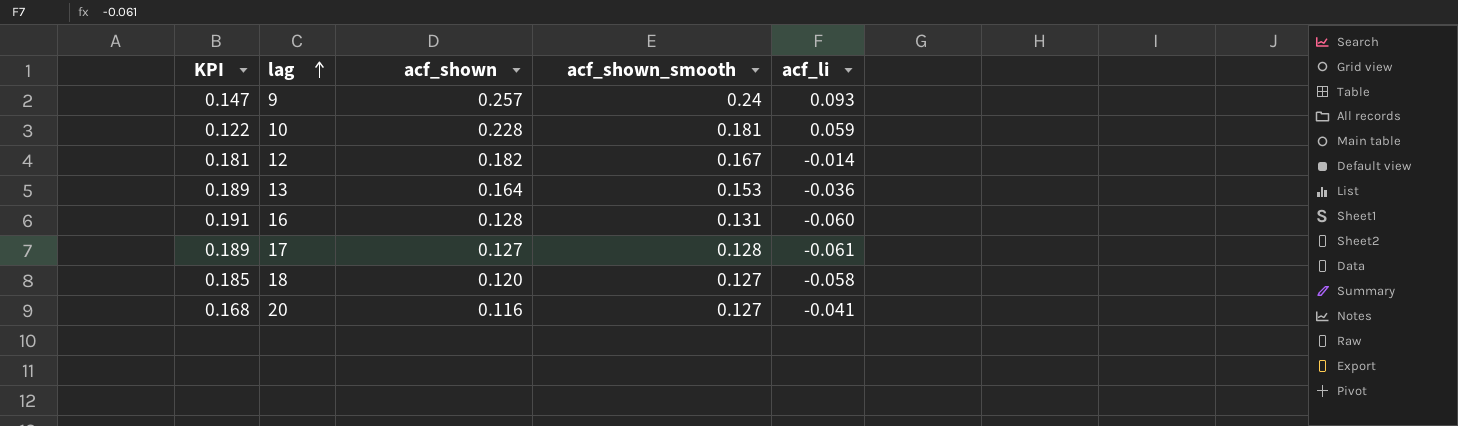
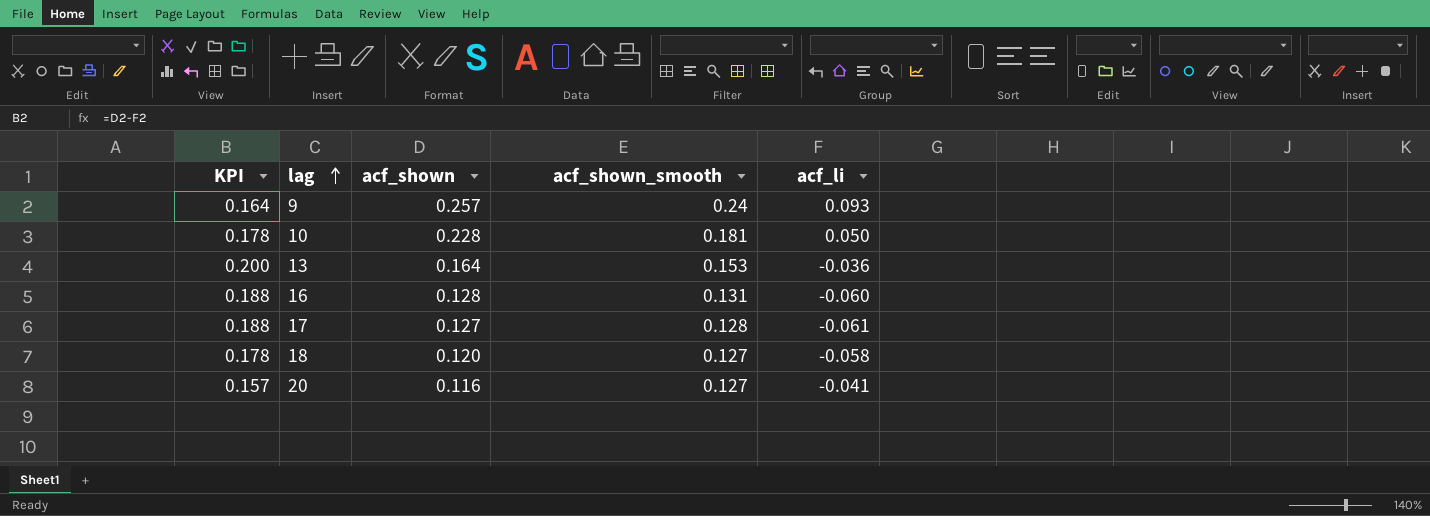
column KPI | formula: [acf_shown_smooth] - [acf_li] -> [acf_shown] - [acf_li]
row 12: 0.181 | 0.182 | 0.167 | -0.014 -> none
10 | acf_li: 0.059 -> 0.050

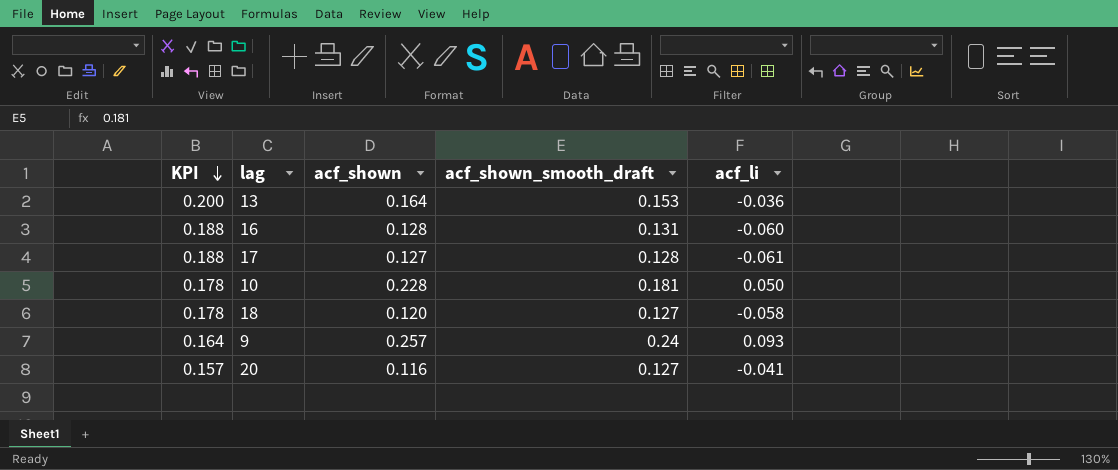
row order: lag ascending -> KPI descending
column name: acf_shown_smooth -> acf_shown_smooth_draft

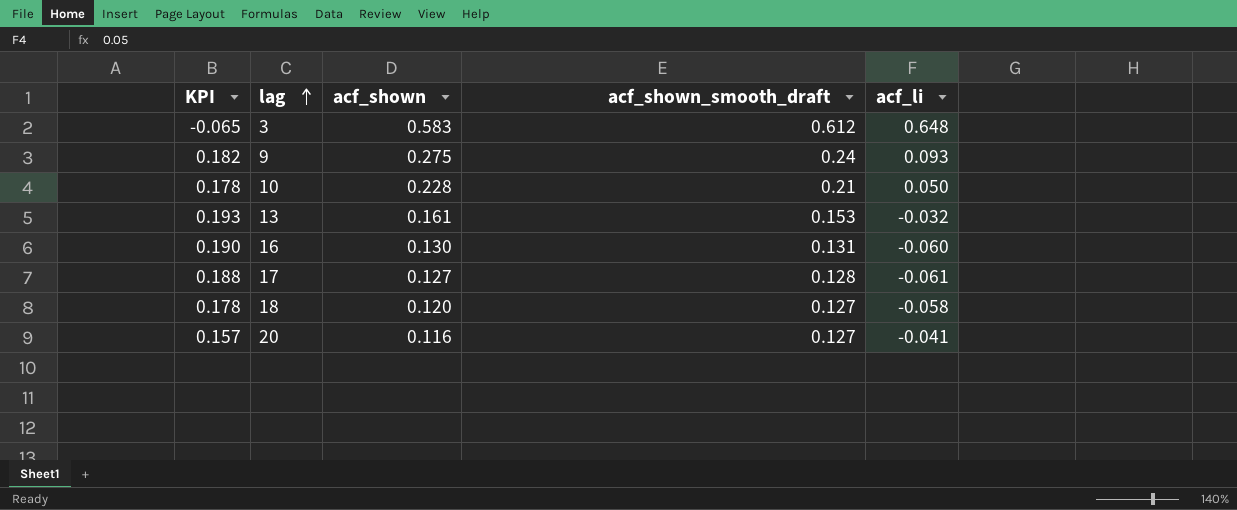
row order: KPI descending -> lag ascending
row 3: none -> -0.065 | 0.583 | 0.612 | 0.648
9 | KPI: 0.164 -> 0.182
9 | acf_shown: 0.257 -> 0.275
10 | acf_shown_smooth_draft: 0.181 -> 0.21
13 | KPI: 0.200 -> 0.193
13 | acf_shown: 0.164 -> 0.161
13 | acf_li: -0.036 -> -0.032
16 | KPI: 0.188 -> 0.190
16 | acf_shown: 0.128 -> 0.130

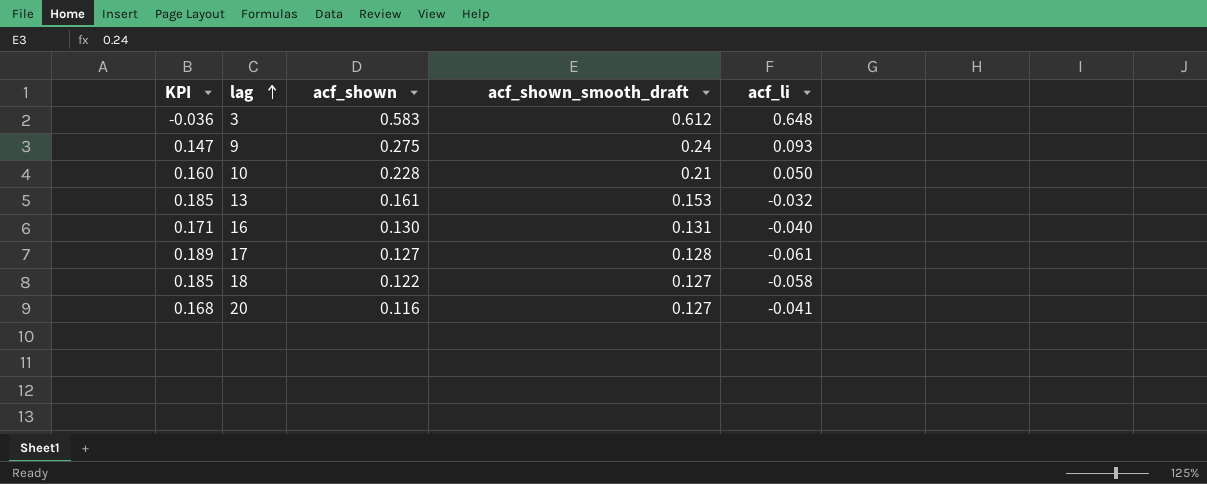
column KPI | formula: [acf_shown] - [acf_li] -> [acf_shown_smooth_draft] - [acf_li]
16 | acf_li: -0.060 -> -0.040
18 | acf_shown: 0.120 -> 0.122

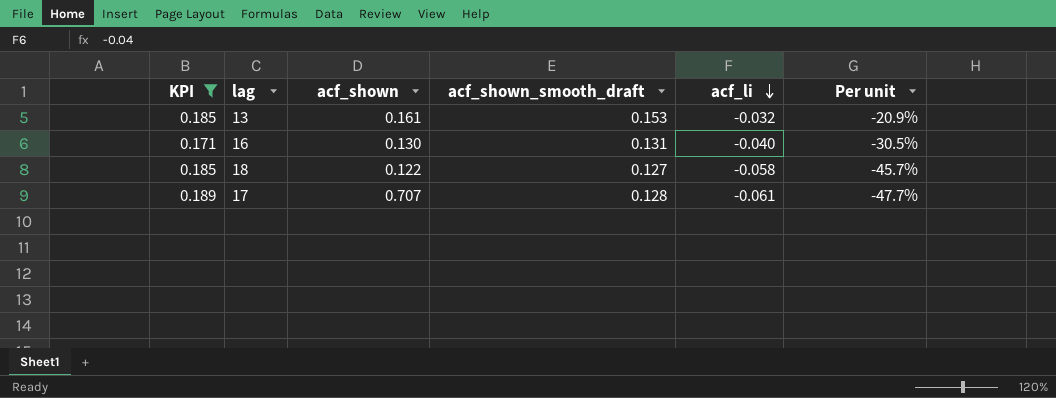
filter: none -> KPI >= 0.171
row order: lag ascending -> acf_li descending
column Per unit | formula: none -> [acf_li] / [acf_shown_smooth_draft]
17 | acf_shown: 0.127 -> 0.707

